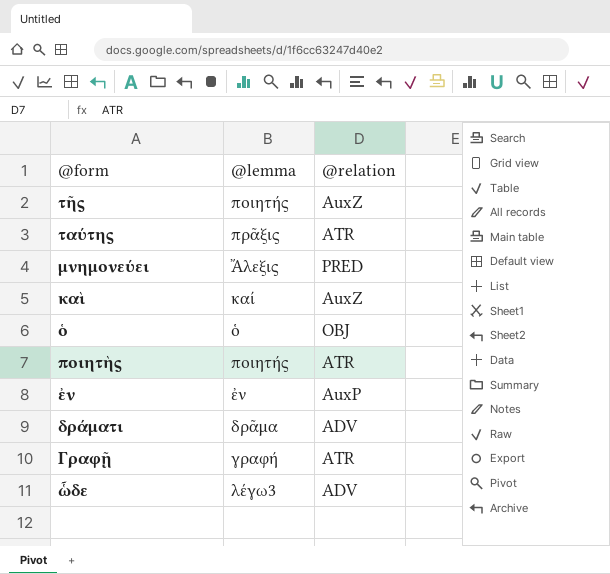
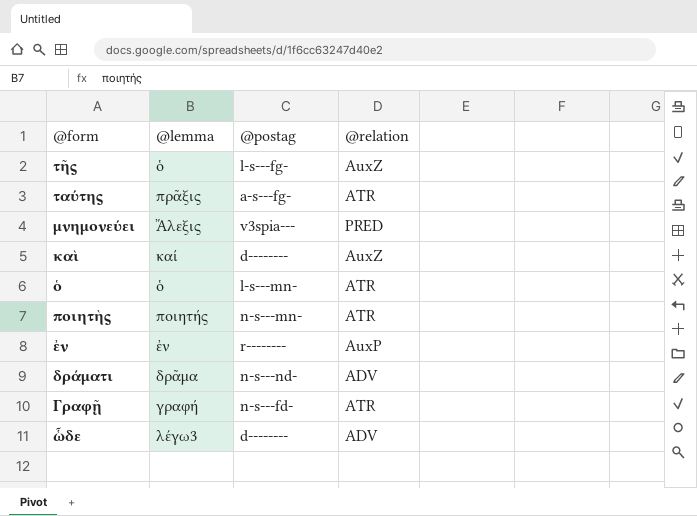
column @postag | position: none -> 3
τῆς | @lemma: ποιητής -> ὁ
ὁ | @relation: OBJ -> ATR

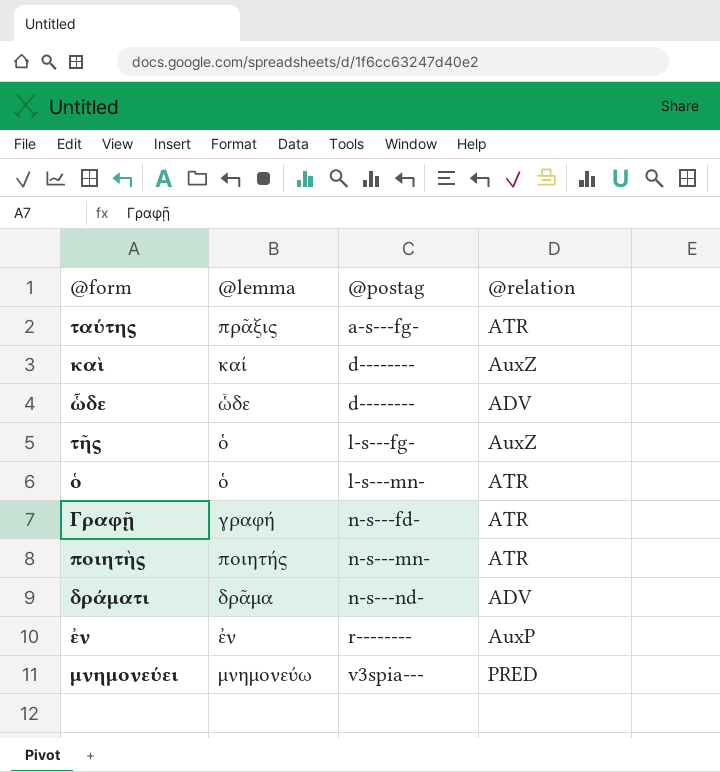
row order: none -> @postag ascending
ὧδε | @lemma: λέγω3 -> ὧδε
μνημονεύει | @lemma: Ἄλεξις -> μνημονεύω

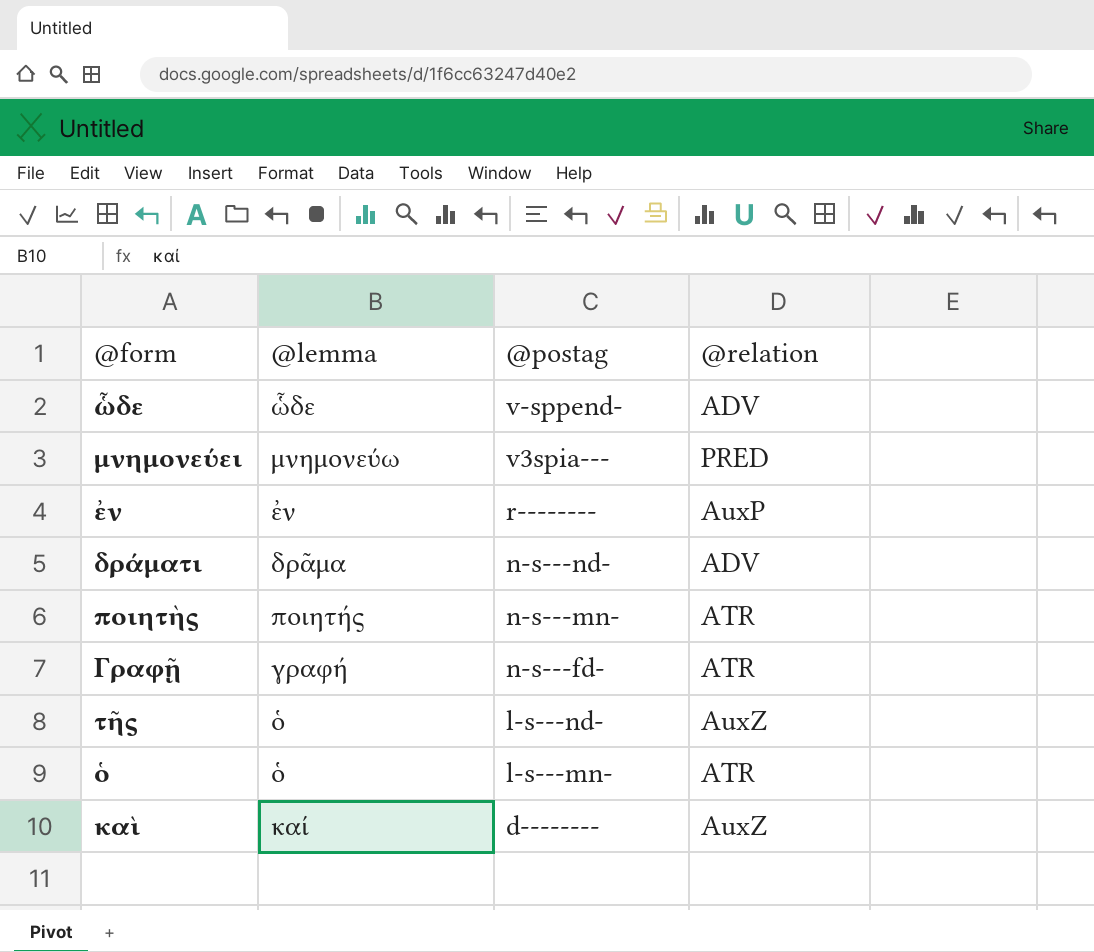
row order: @postag ascending -> @postag descending
row ταύτης: πρᾶξις | a-s---fg- | ATR -> none
ὧδε | @postag: d-------- -> v-sppend-
τῆς | @postag: l-s---fg- -> l-s---nd-

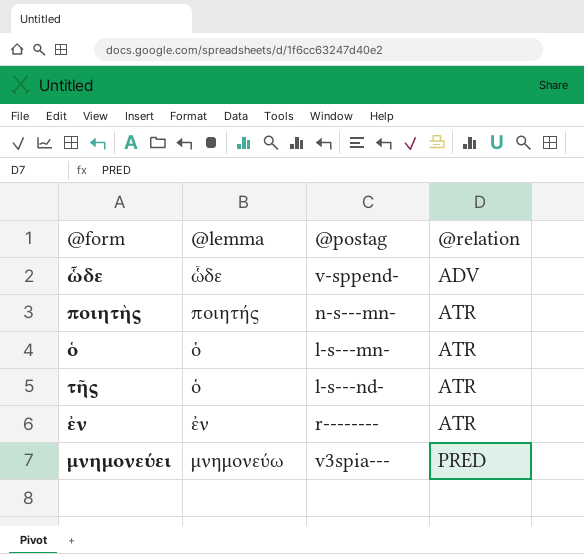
row order: @postag descending -> @relation ascending
row δράματι: δρᾶμα | n-s---nd- | ADV -> none
row Γραφῇ: γραφή | n-s---fd- | ATR -> none
row καὶ: καί | d-------- | AuxZ -> none
τῆς | @relation: AuxZ -> ATR
ἐν | @relation: AuxP -> ATR

